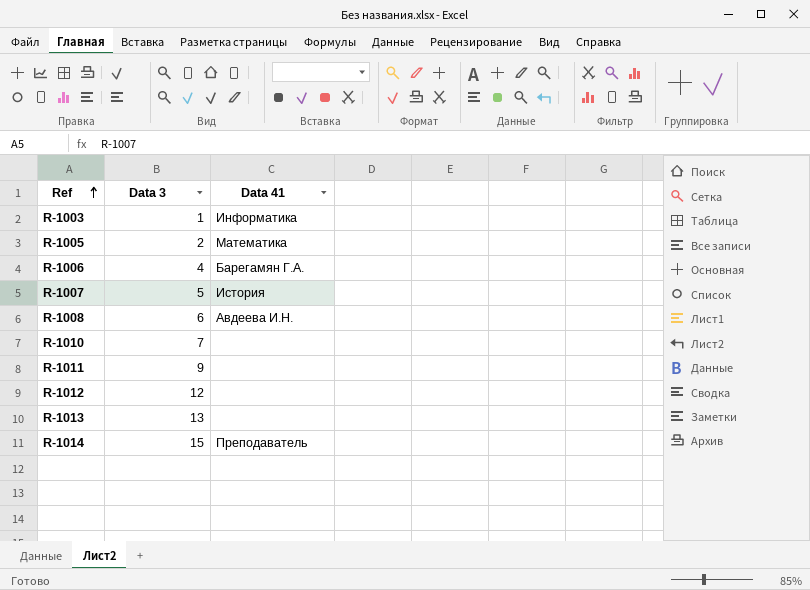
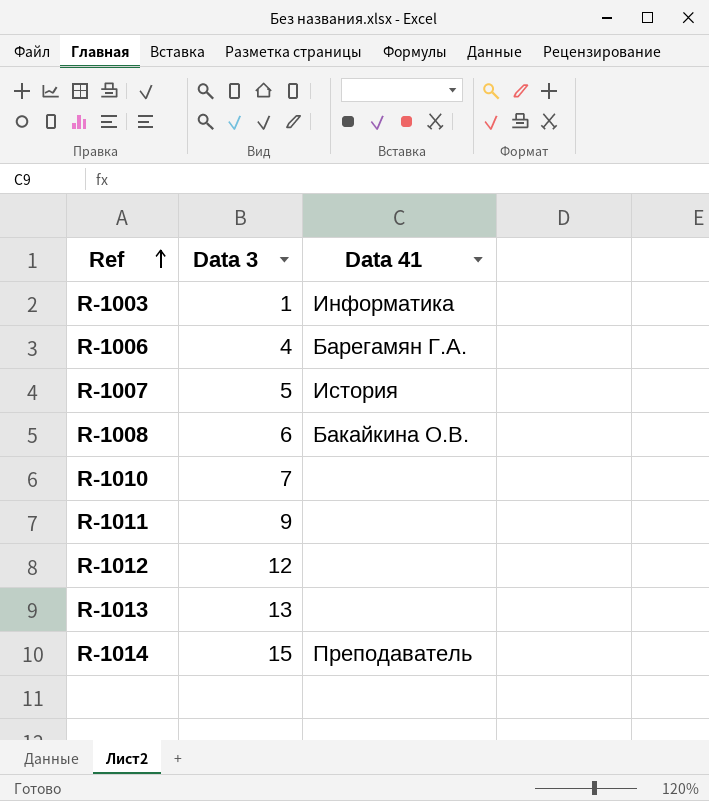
row R-1005: 2 | Математика -> none
R-1008 | Data 41: Авдеева И.Н. -> Бакайкина О.В.

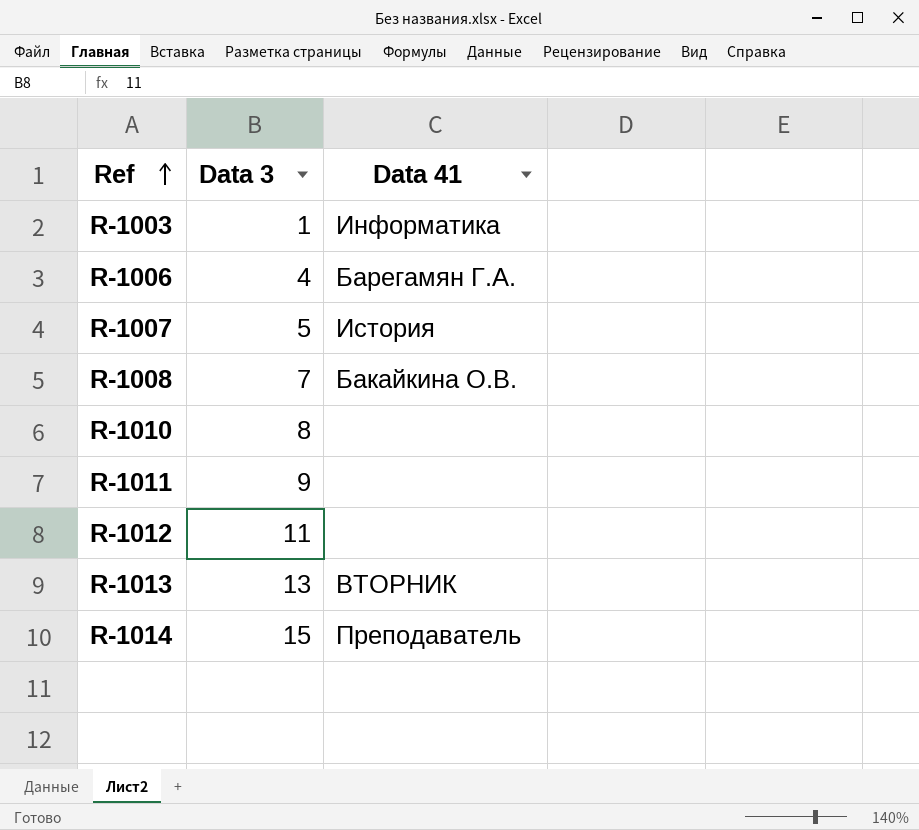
R-1008 | Data 3: 6 -> 7
R-1010 | Data 3: 7 -> 8
R-1012 | Data 3: 12 -> 11
R-1013 | Data 41: none -> ВТОРНИК

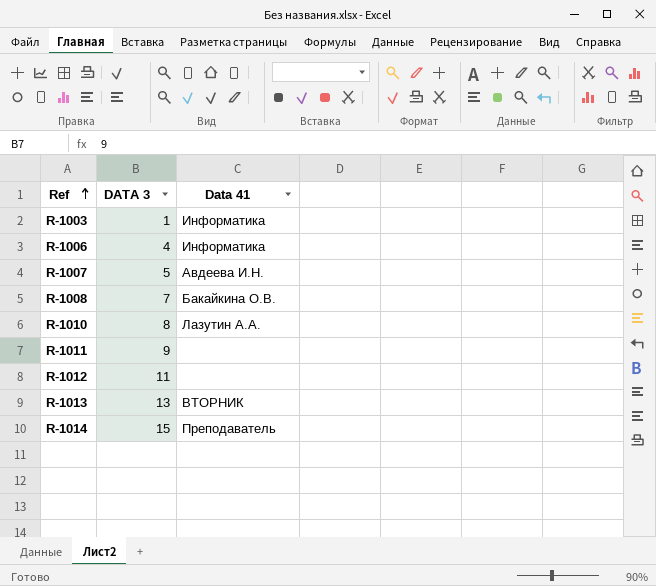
column name: Data 3 -> DATA 3
R-1006 | Data 41: Барегамян Г.А. -> Информатика
R-1007 | Data 41: История -> Авдеева И.Н.
R-1010 | Data 41: none -> Лазутин А.А.

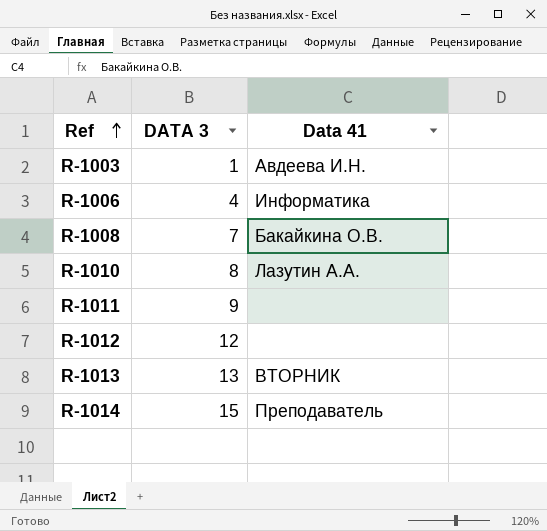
row R-1007: 5 | Авдеева И.Н. -> none
R-1003 | Data 41: Информатика -> Авдеева И.Н.
R-1012 | DATA 3: 11 -> 12

